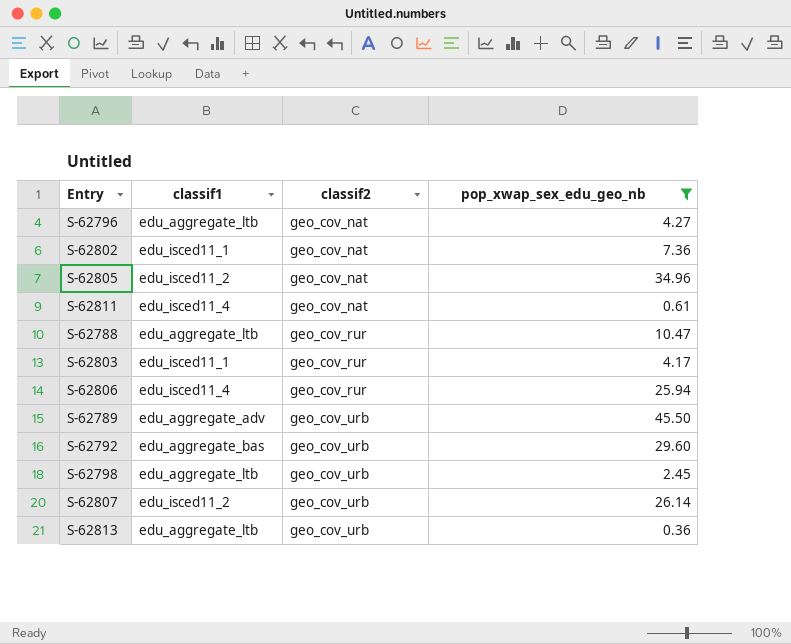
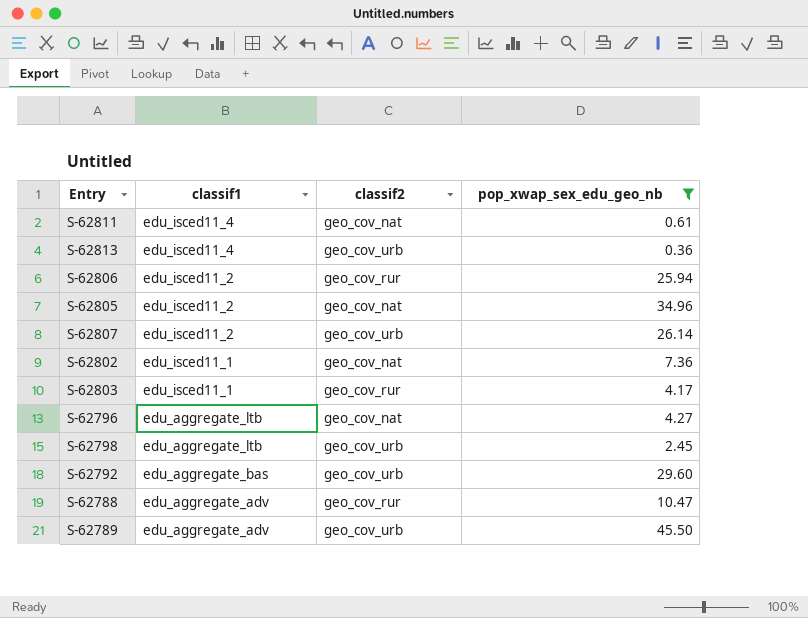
row order: classif2 ascending -> classif1 descending
S-62813 | classif1: edu_aggregate_ltb -> edu_isced11_4
S-62806 | classif1: edu_isced11_4 -> edu_isced11_2
S-62788 | classif1: edu_aggregate_ltb -> edu_aggregate_adv

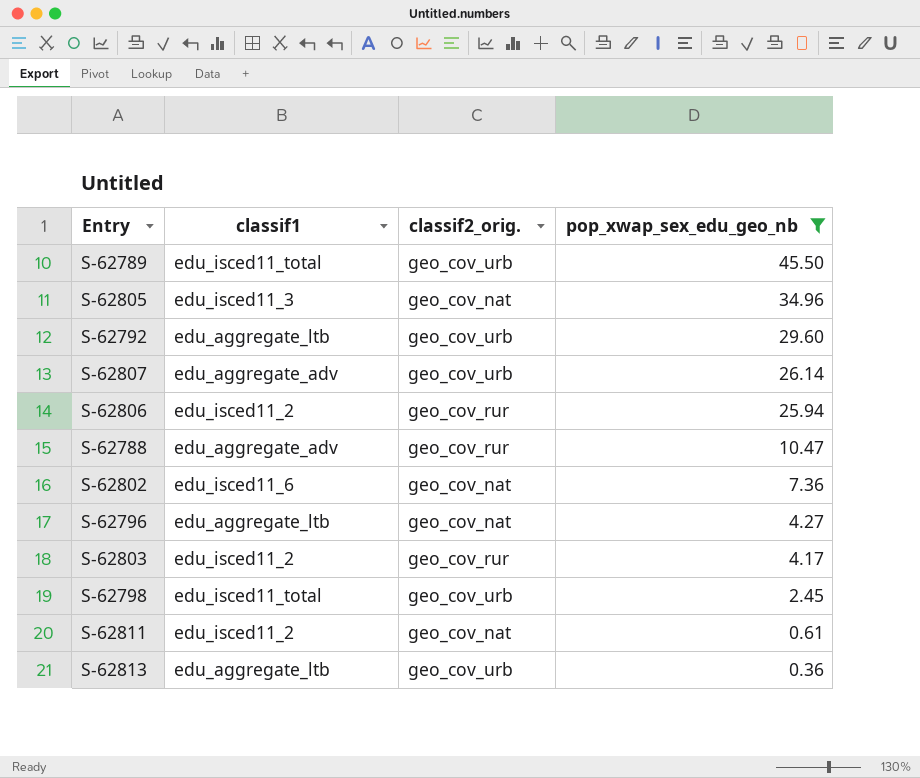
row order: classif1 descending -> pop_xwap_sex_edu_geo_nb descending
column name: classif2 -> classif2_orig.
S-62789 | classif1: edu_aggregate_adv -> edu_isced11_total
S-62805 | classif1: edu_isced11_2 -> edu_isced11_3
S-62792 | classif1: edu_aggregate_bas -> edu_aggregate_ltb
S-62807 | classif1: edu_isced11_2 -> edu_aggregate_adv
S-62802 | classif1: edu_isced11_1 -> edu_isced11_6
S-62803 | classif1: edu_isced11_1 -> edu_isced11_2
S-62798 | classif1: edu_aggregate_ltb -> edu_isced11_total
S-62811 | classif1: edu_isced11_4 -> edu_isced11_2
S-62813 | classif1: edu_isced11_4 -> edu_aggregate_ltb

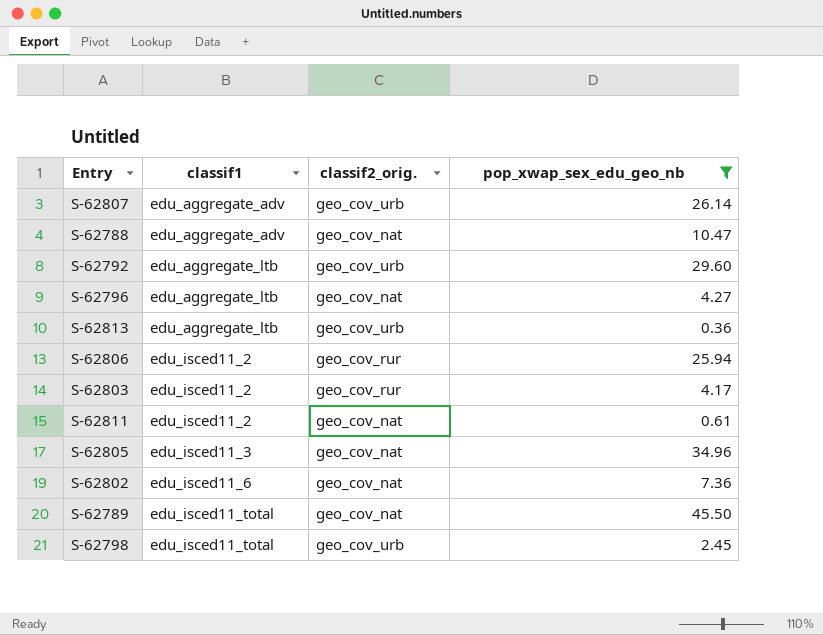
row order: pop_xwap_sex_edu_geo_nb descending -> classif1 ascending
S-62788 | classif2_orig.: geo_cov_rur -> geo_cov_nat
S-62789 | classif2_orig.: geo_cov_urb -> geo_cov_nat

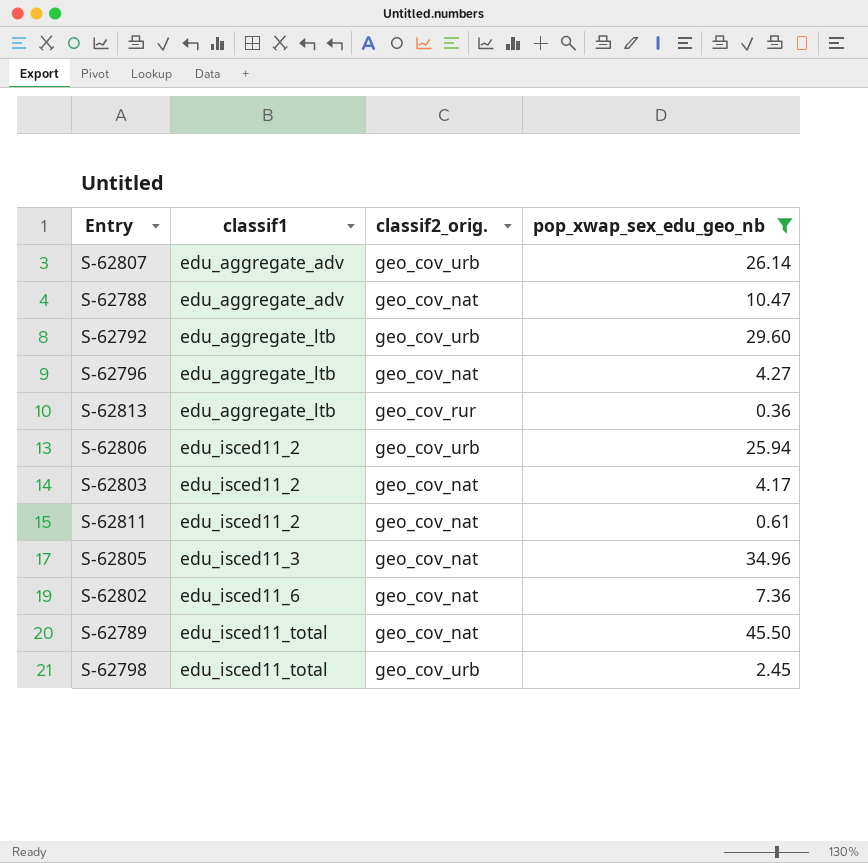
S-62813 | classif2_orig.: geo_cov_urb -> geo_cov_rur
S-62806 | classif2_orig.: geo_cov_rur -> geo_cov_urb
S-62803 | classif2_orig.: geo_cov_rur -> geo_cov_nat

